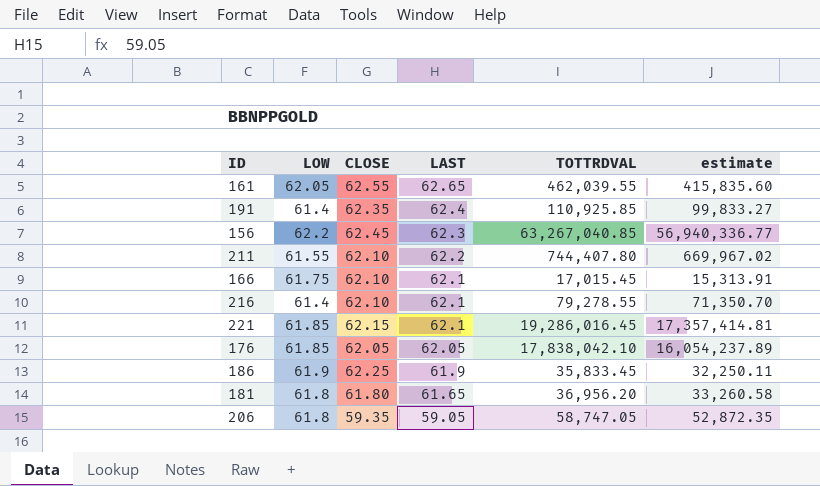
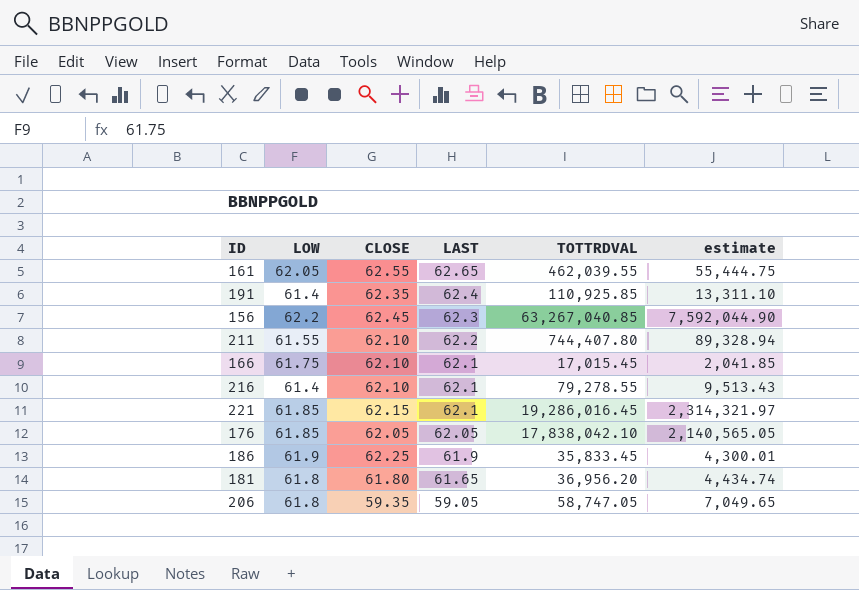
column estimate | formula: [TOTTRDVAL] * 0.9 -> [TOTTRDVAL] * 0.12

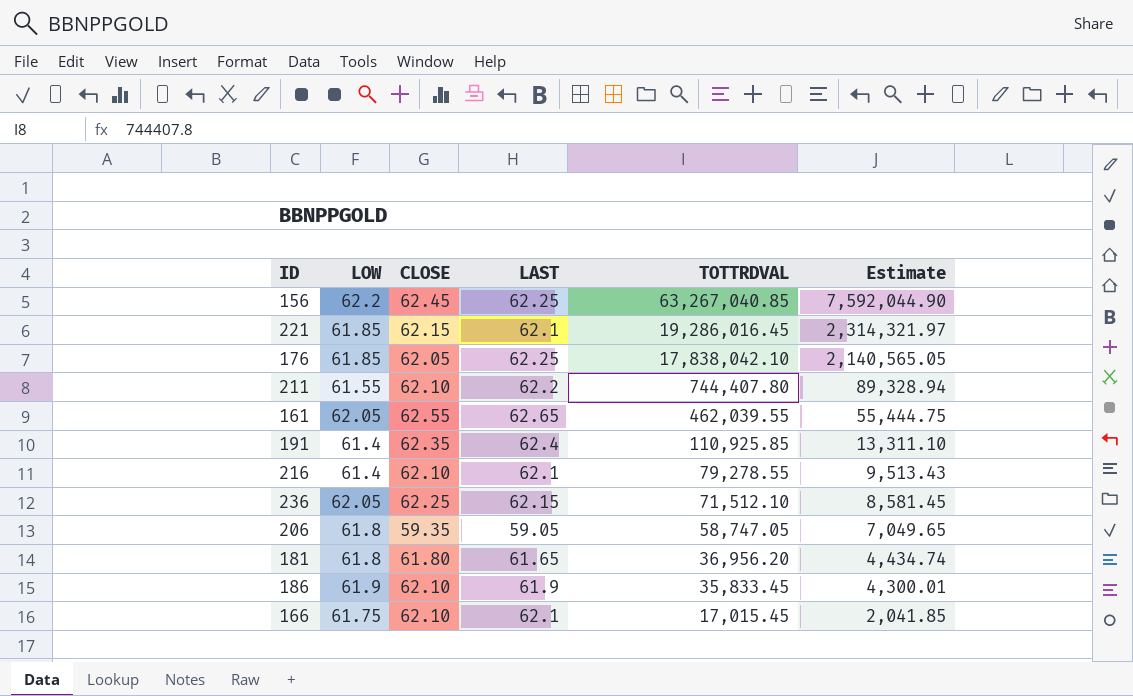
row order: LAST descending -> TOTTRDVAL descending
column name: estimate -> Estimate
156 | LAST: 62.3 -> 62.25
176 | LAST: 62.05 -> 62.25
row 236: none -> 62.05 | 62.25 | 62.15 | 71,512.10 | 8,581.45
186 | CLOSE: 62.25 -> 62.10

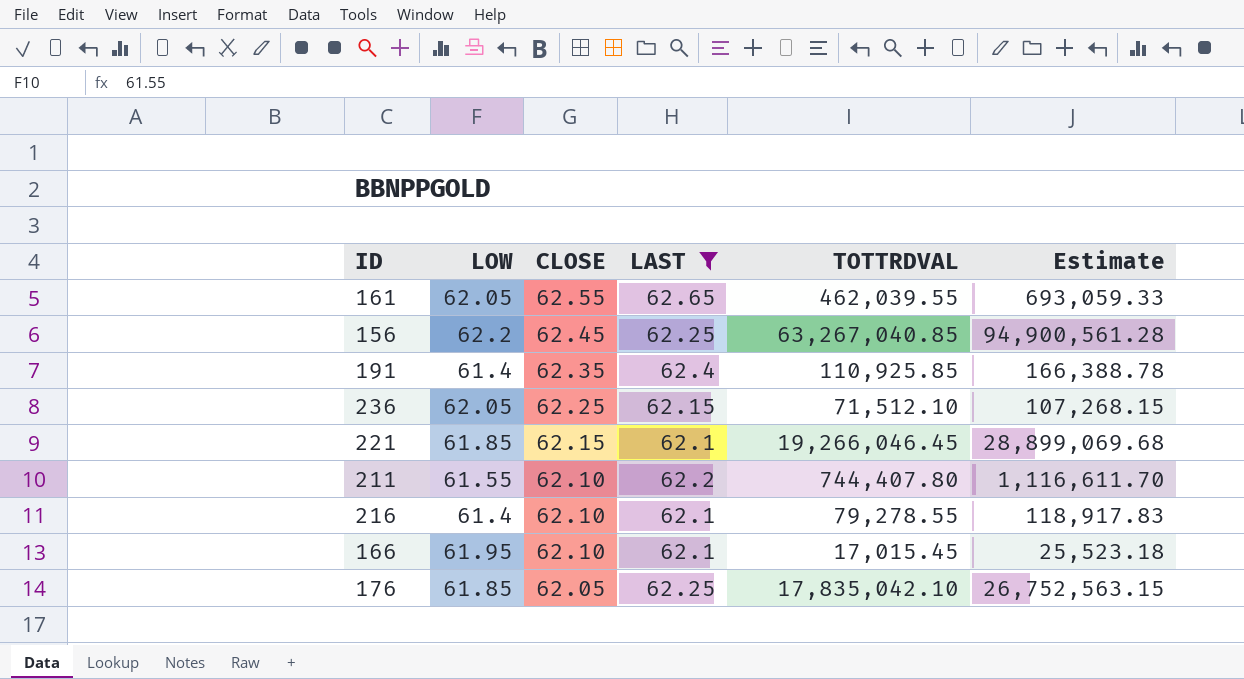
filter: none -> LAST >= 62.1
row order: TOTTRDVAL descending -> CLOSE descending
column Estimate | formula: [TOTTRDVAL] * 0.12 -> [TOTTRDVAL] * 1.5
221 | TOTTRDVAL: 19,286,016.45 -> 19,266,046.45
166 | LOW: 61.75 -> 61.95
176 | TOTTRDVAL: 17,838,042.10 -> 17,835,042.10

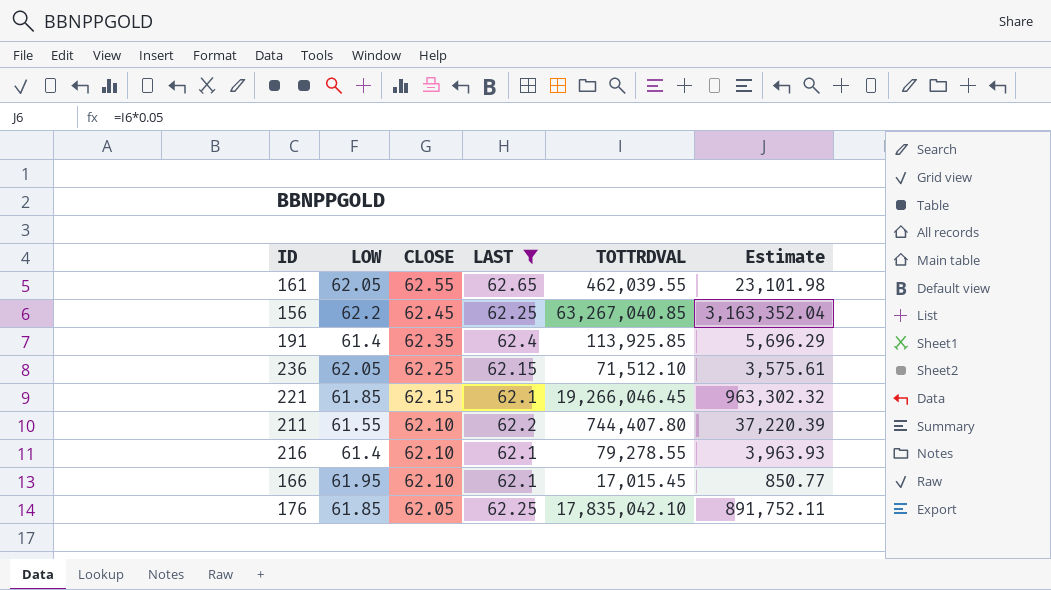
column Estimate | formula: [TOTTRDVAL] * 1.5 -> [TOTTRDVAL] * 0.05
191 | TOTTRDVAL: 110,925.85 -> 113,925.85

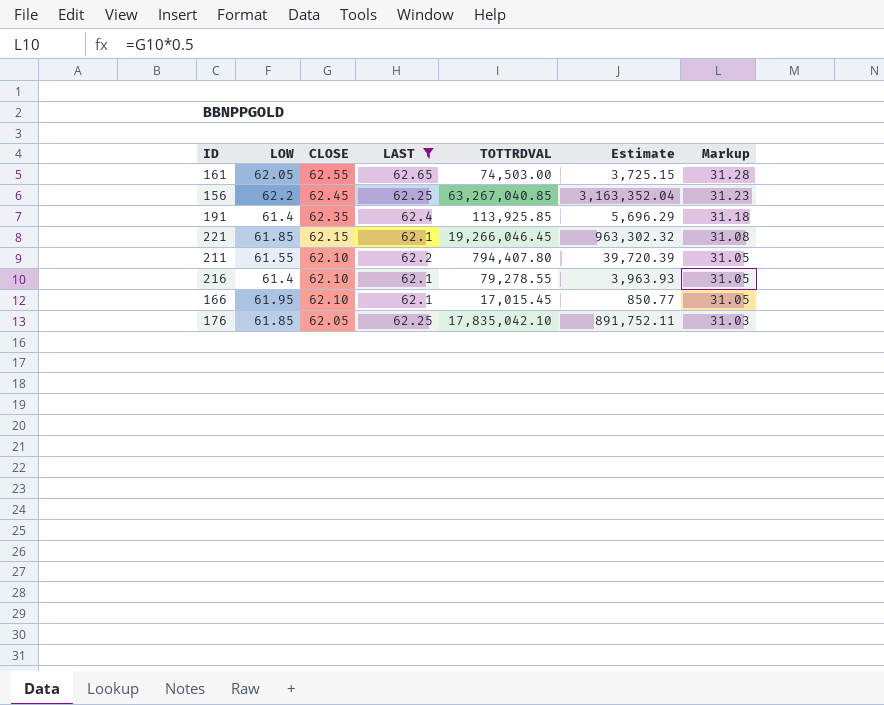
column Markup | formula: none -> [CLOSE] * 0.5
row 236: 62.05 | 62.25 | 62.15 | 71,512.10 | 3,575.61 -> none
161 | TOTTRDVAL: 462,039.55 -> 74,503.00
161 | Estimate: 23,101.98 -> 3,725.15
211 | TOTTRDVAL: 744,407.80 -> 794,407.80
211 | Estimate: 37,220.39 -> 39,720.39

